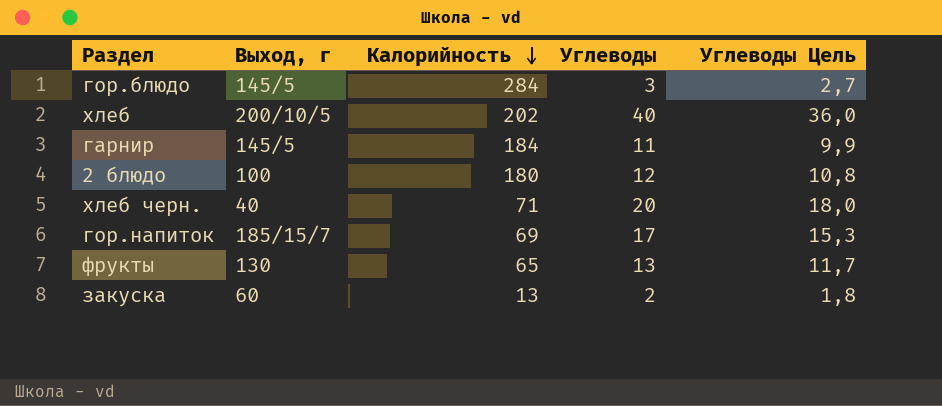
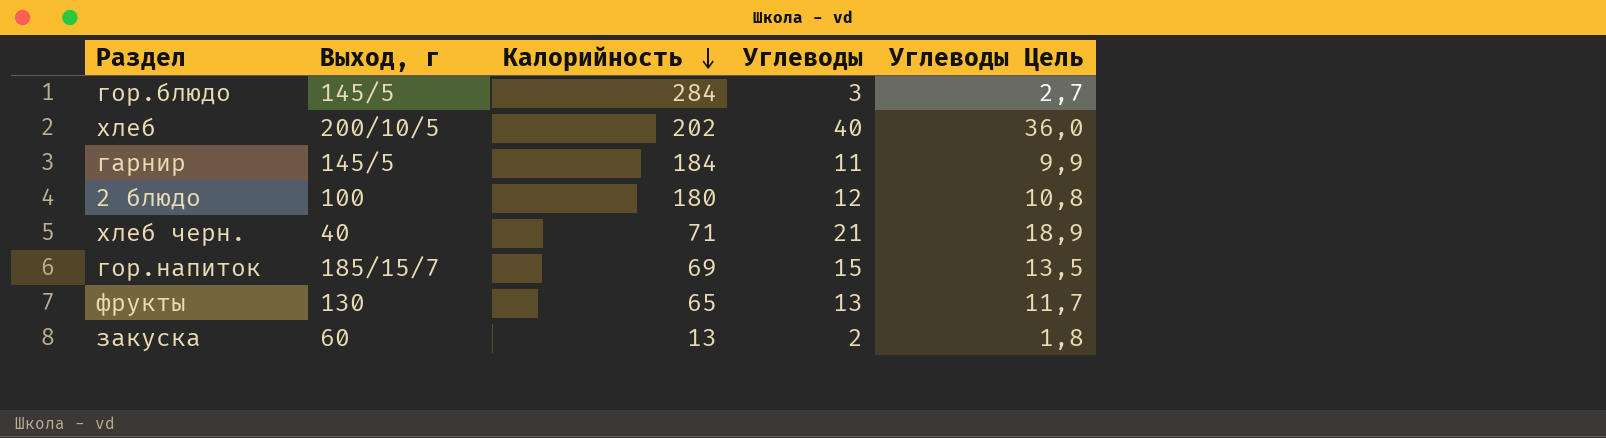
хлеб черн. | Углеводы: 20 -> 21
хлеб черн. | Углеводы Цель: 18,0 -> 18,9
гор.напиток | Углеводы: 17 -> 15
гор.напиток | Углеводы Цель: 15,3 -> 13,5

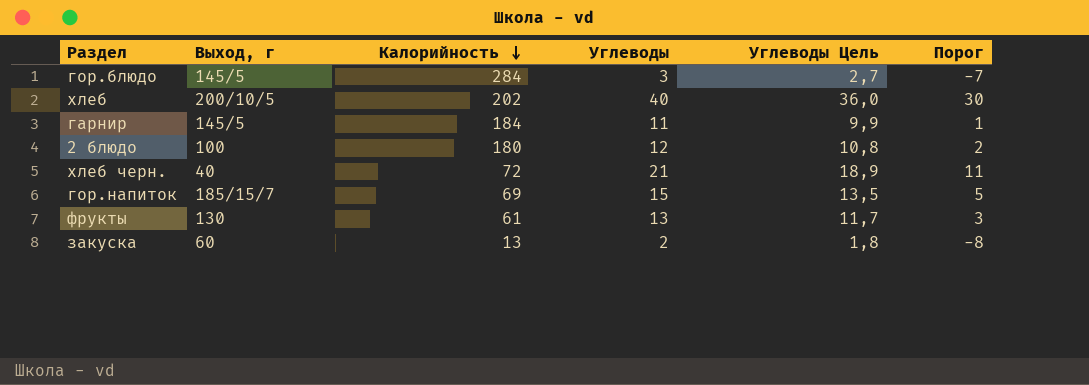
column Порог | formula: none -> [Углеводы] - 10
хлеб черн. | Калорийность: 71 -> 72
фрукты | Калорийность: 65 -> 61

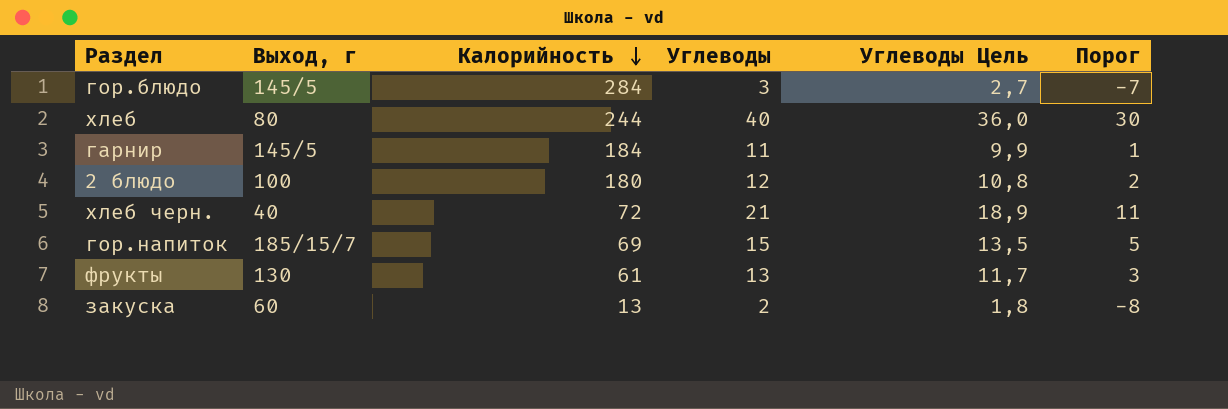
хлеб | Выход, г: 200/10/5 -> 80
хлеб | Калорийность: 202 -> 244

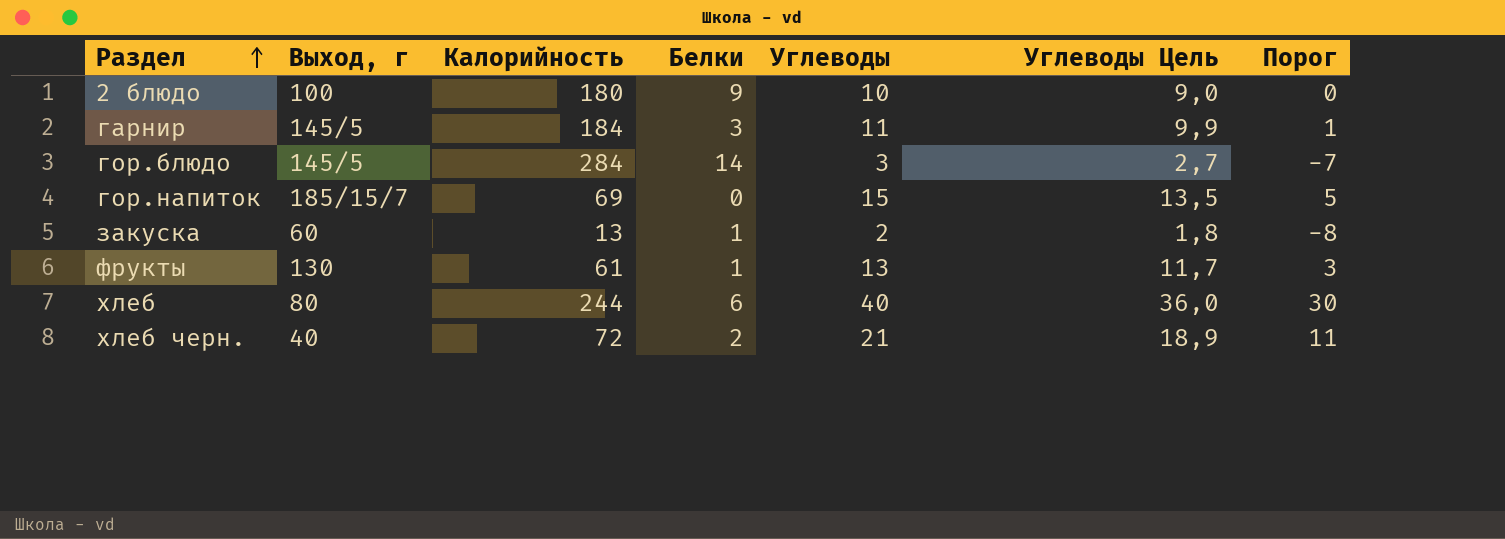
row order: Калорийность descending -> Раздел ascending
column Белки | position: none -> 4
2 блюдо | Углеводы: 12 -> 10
2 блюдо | Углеводы Цель: 10,8 -> 9,0
2 блюдо | Порог: 2 -> 0

